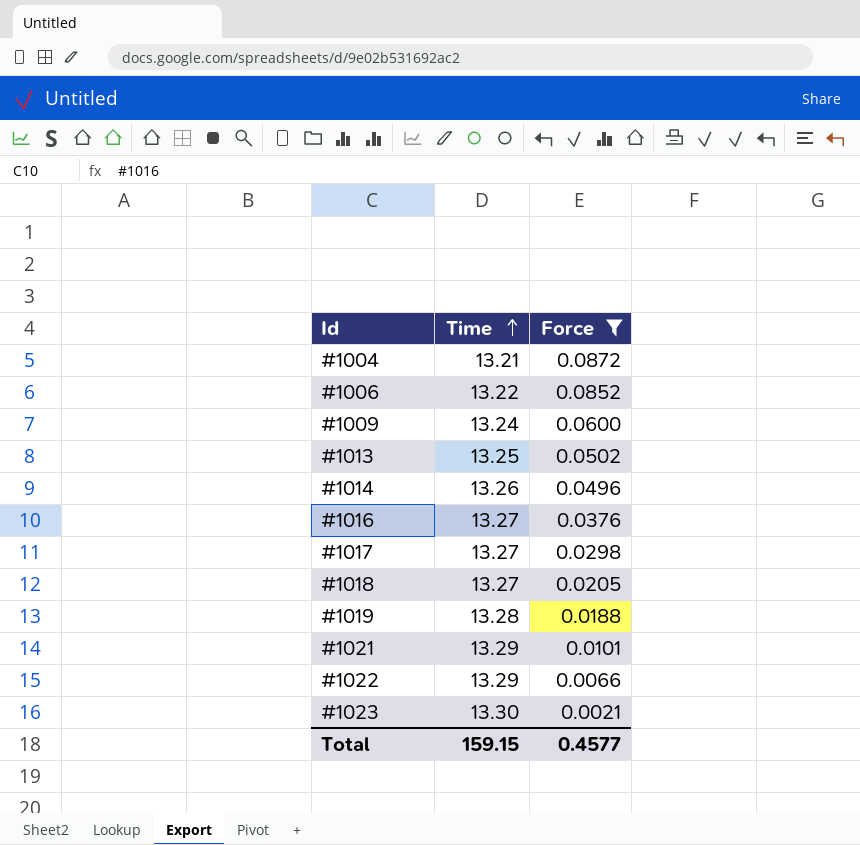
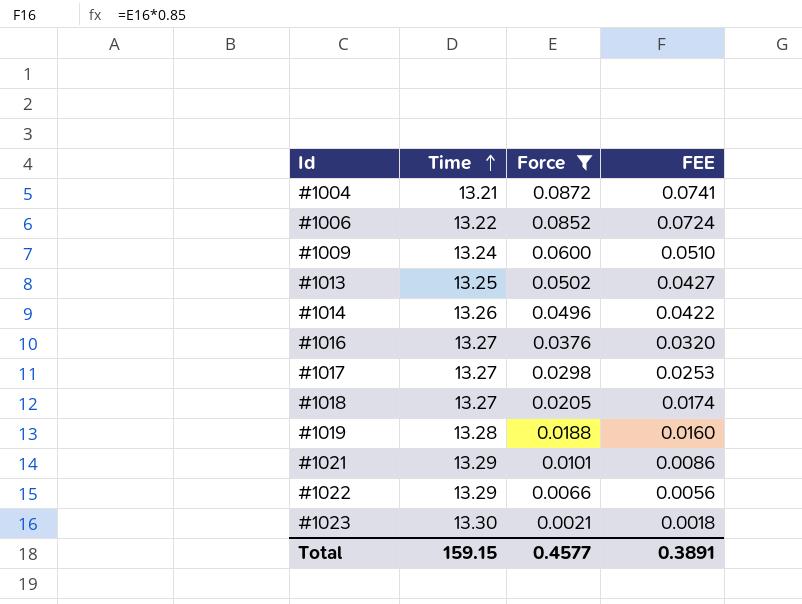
column FEE | formula: none -> [Force] * 0.85

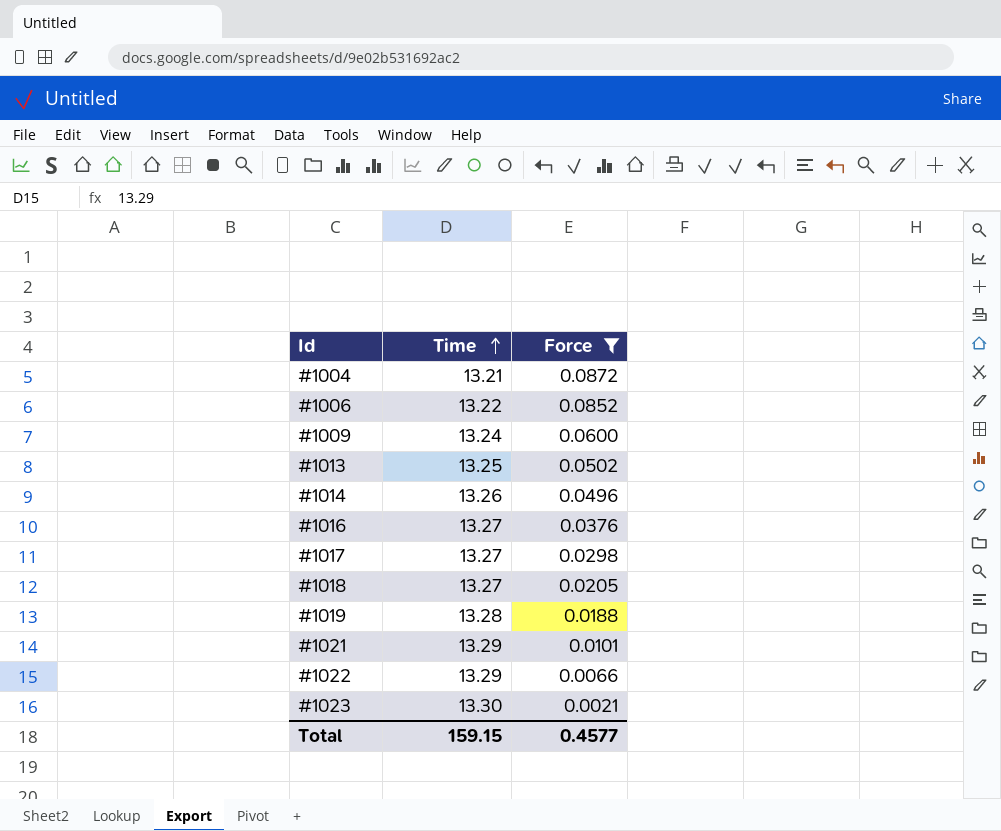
column FEE | formula: [Force] * 0.85 -> none

